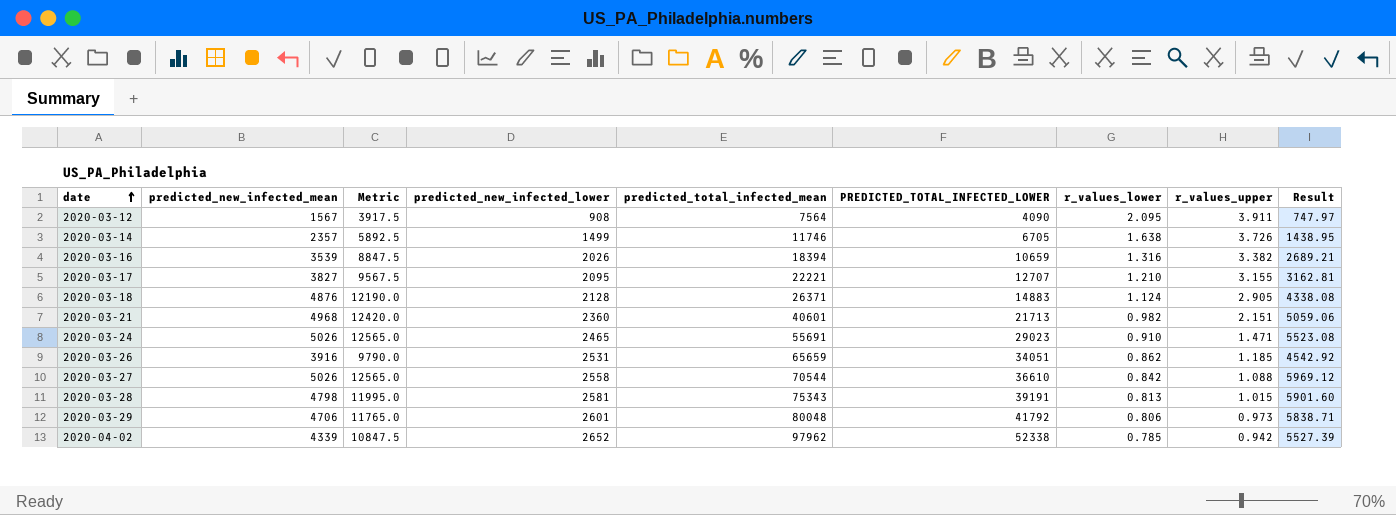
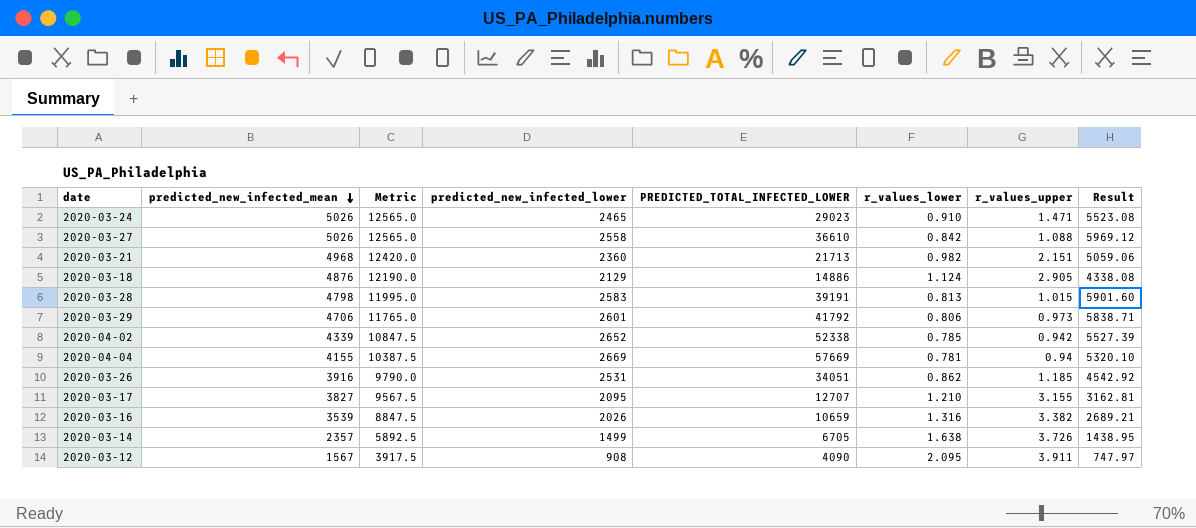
row order: date ascending -> predicted_new_infected_mean descending
column predicted_total_infected_mean | position: 5 -> none
2020-03-18 | predicted_new_infected_lower: 2128 -> 2129
2020-03-18 | PREDICTED_TOTAL_INFECTED_LOWER: 14883 -> 14886
2020-03-28 | predicted_new_infected_lower: 2581 -> 2583
row 2020-04-04: none -> 4155 | 10387.5 | 2669 | 57669 | 0.781 | 0.94 | 5320.10

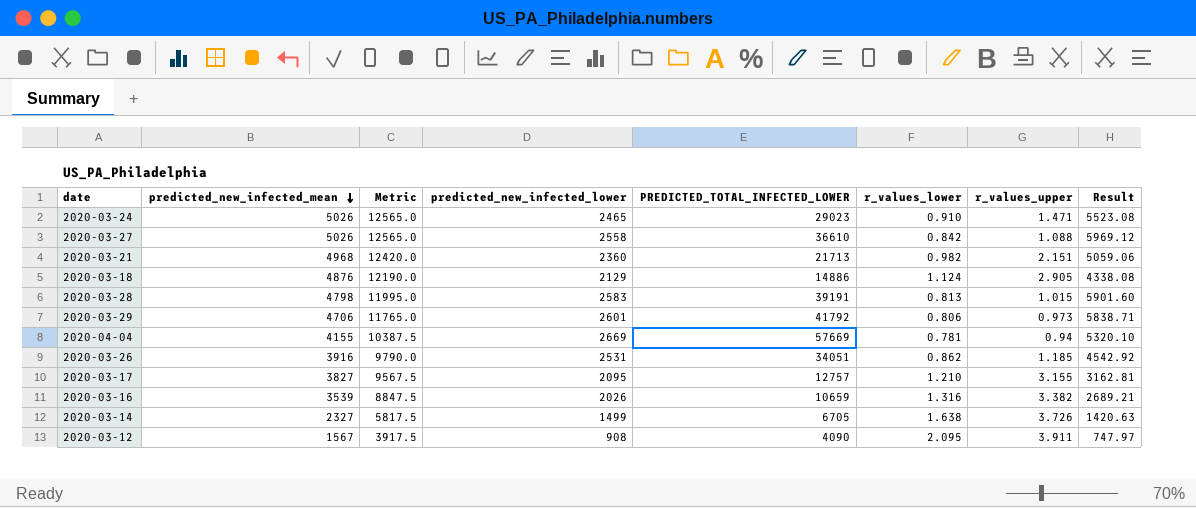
row 2020-04-02: 4339 | 10847.5 | 2652 | 52338 | 0.785 | 0.942 | 5527.39 -> none
2020-03-17 | PREDICTED_TOTAL_INFECTED_LOWER: 12707 -> 12757
2020-03-14 | predicted_new_infected_mean: 2357 -> 2327
2020-03-14 | Metric: 5892.5 -> 5817.5
2020-03-14 | Result: 1438.95 -> 1420.63

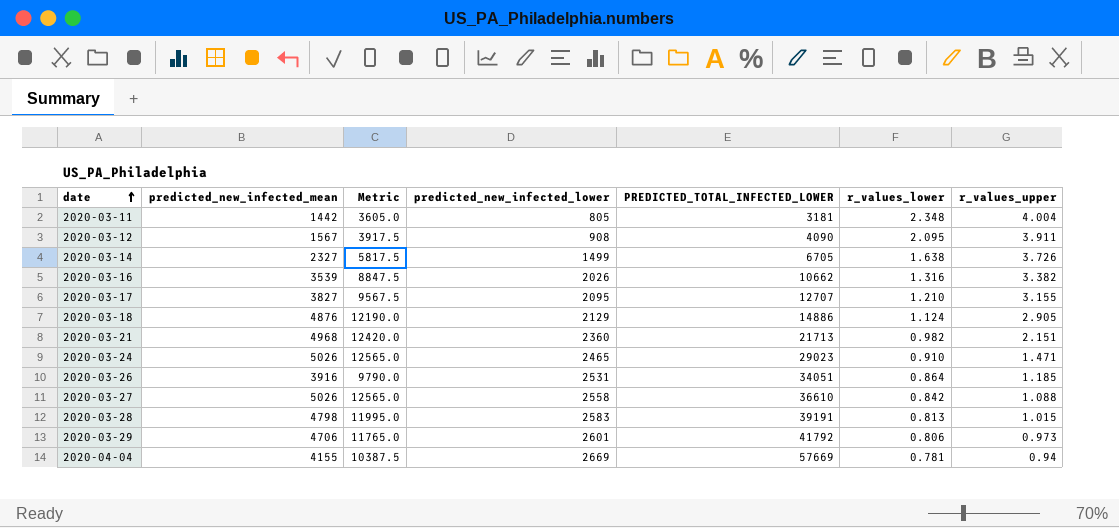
row order: predicted_new_infected_mean descending -> date ascending
column Result | formula: [predicted_new_infected_mean] / [r_values_lower] -> none
row 2020-03-11: none -> 1442 | 3605.0 | 805 | 3181 | 2.348 | 4.004
2020-03-16 | PREDICTED_TOTAL_INFECTED_LOWER: 10659 -> 10662
2020-03-17 | PREDICTED_TOTAL_INFECTED_LOWER: 12757 -> 12707
2020-03-26 | r_values_lower: 0.862 -> 0.864

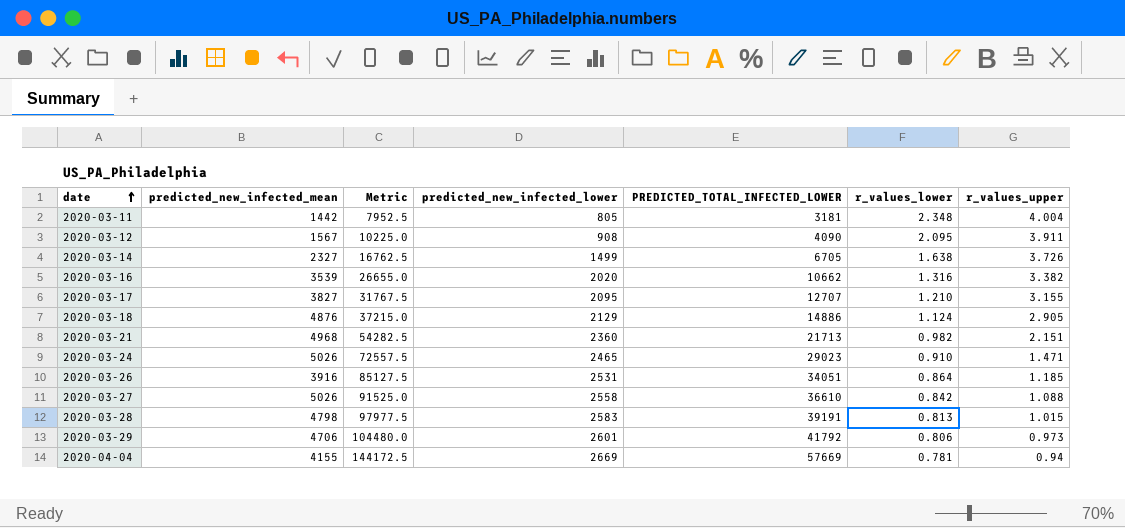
column Metric | formula: [predicted_new_infected_mean] * 2.5 -> [PREDICTED_TOTAL_INFECTED_LOWER] * 2.5
2020-03-16 | predicted_new_infected_lower: 2026 -> 2020

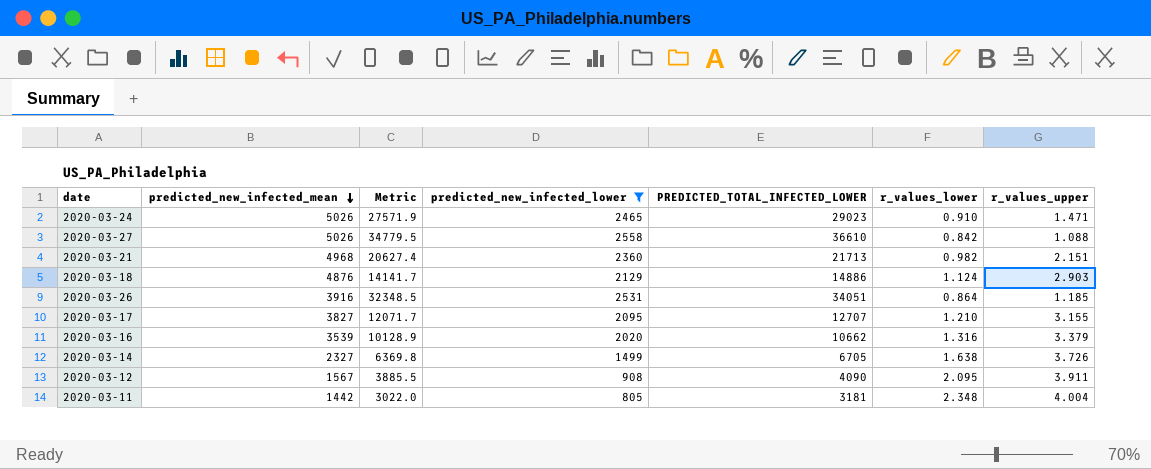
filter: none -> predicted_new_infected_lower <= 2558
row order: date ascending -> predicted_new_infected_mean descending
column Metric | formula: [PREDICTED_TOTAL_INFECTED_LOWER] * 2.5 -> [PREDICTED_TOTAL_INFECTED_LOWER] * 0.95
2020-03-18 | r_values_upper: 2.905 -> 2.903
2020-03-16 | r_values_upper: 3.382 -> 3.379

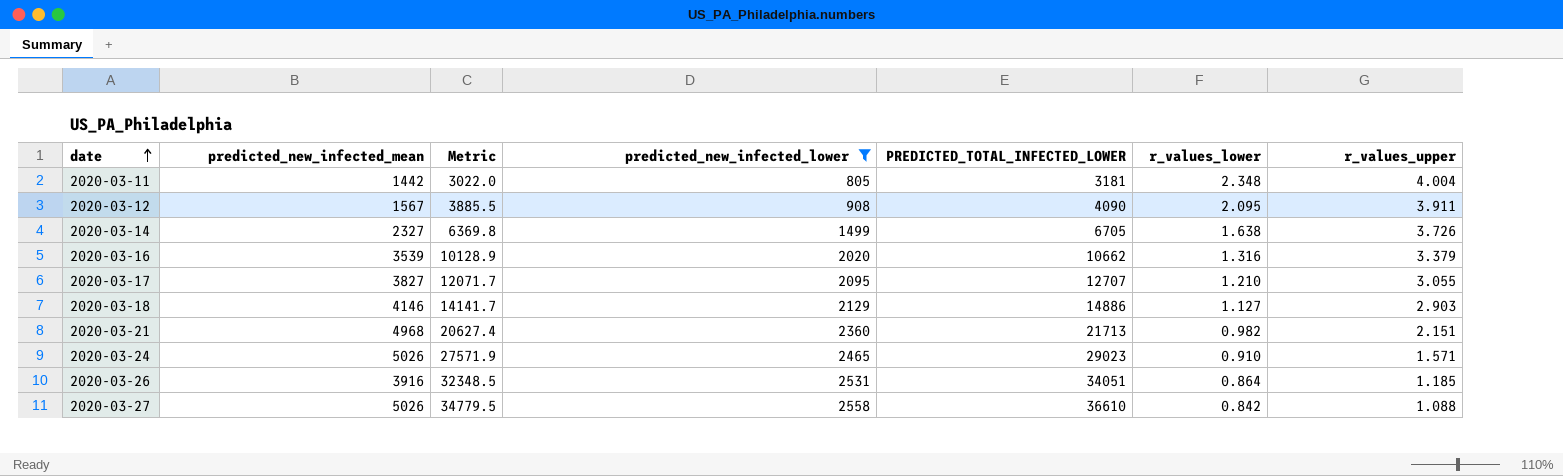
row order: predicted_new_infected_mean descending -> date ascending
2020-03-17 | r_values_upper: 3.155 -> 3.055
2020-03-18 | predicted_new_infected_mean: 4876 -> 4146
2020-03-18 | r_values_lower: 1.124 -> 1.127
2020-03-24 | r_values_upper: 1.471 -> 1.571

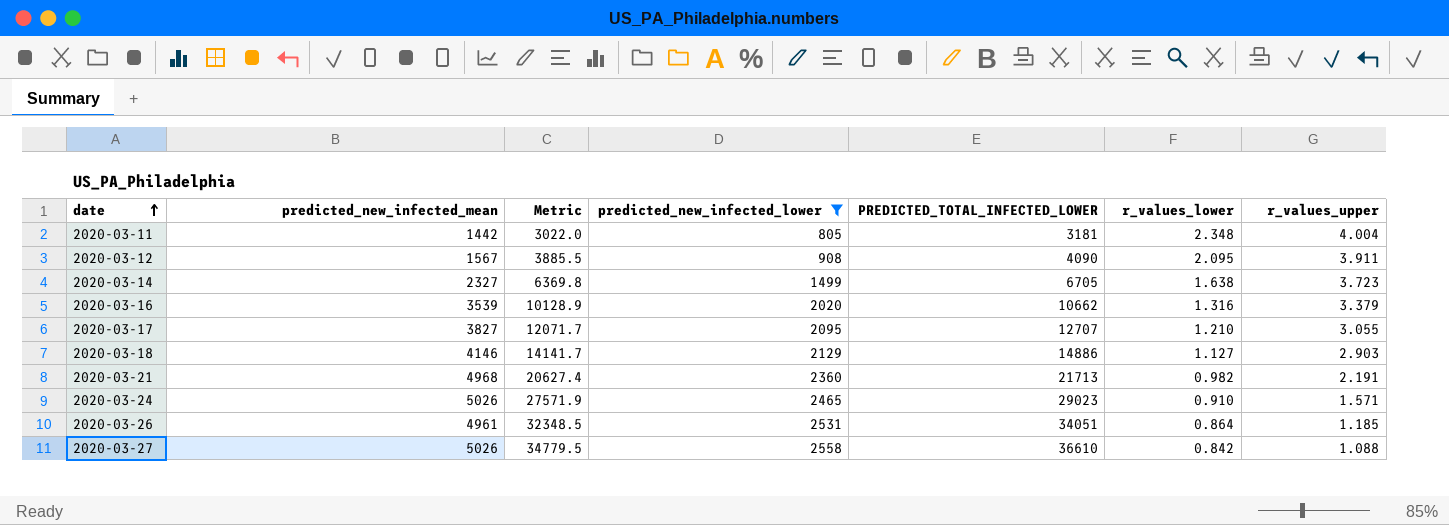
2020-03-14 | r_values_upper: 3.726 -> 3.723
2020-03-21 | r_values_upper: 2.151 -> 2.191
2020-03-26 | predicted_new_infected_mean: 3916 -> 4961

